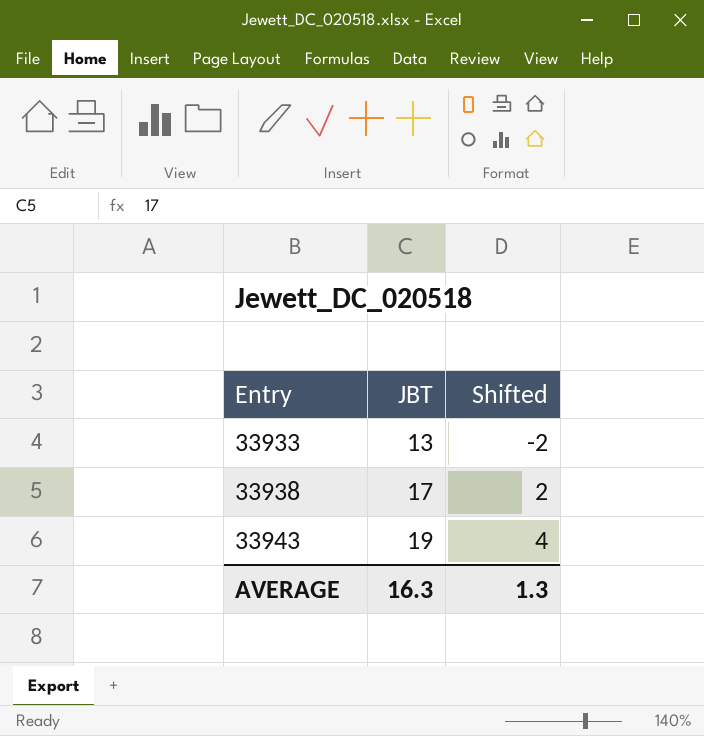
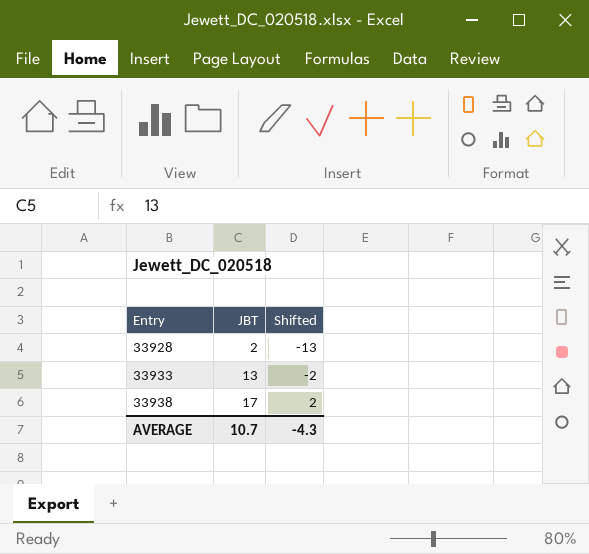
row 33943: 19 | 4 -> none
row 33928: none -> 2 | -13
AVERAGE | JBT: 16.3 -> 10.7
AVERAGE | Shifted: 1.3 -> -4.3

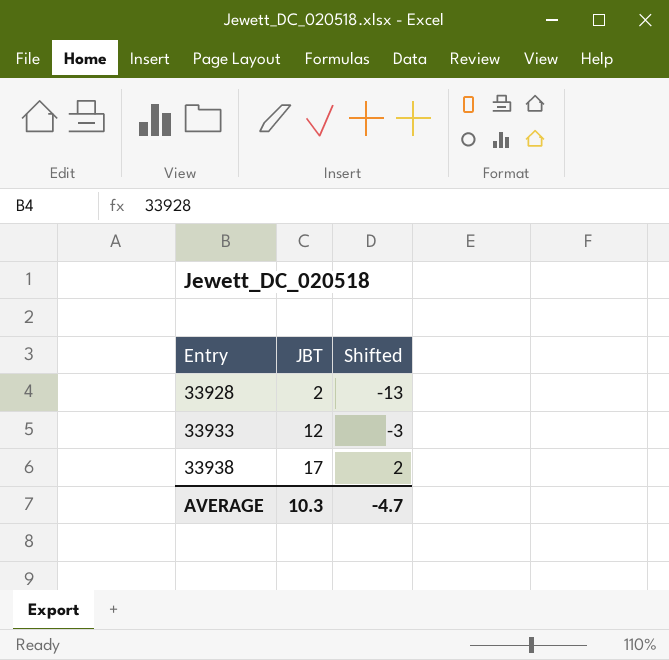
33933 | JBT: 13 -> 12
33933 | Shifted: -2 -> -3
AVERAGE | JBT: 10.7 -> 10.3
AVERAGE | Shifted: -4.3 -> -4.7

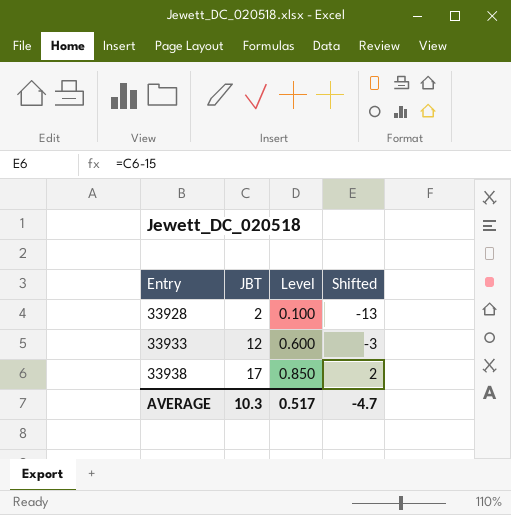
column Level | formula: none -> [JBT] * 0.05

